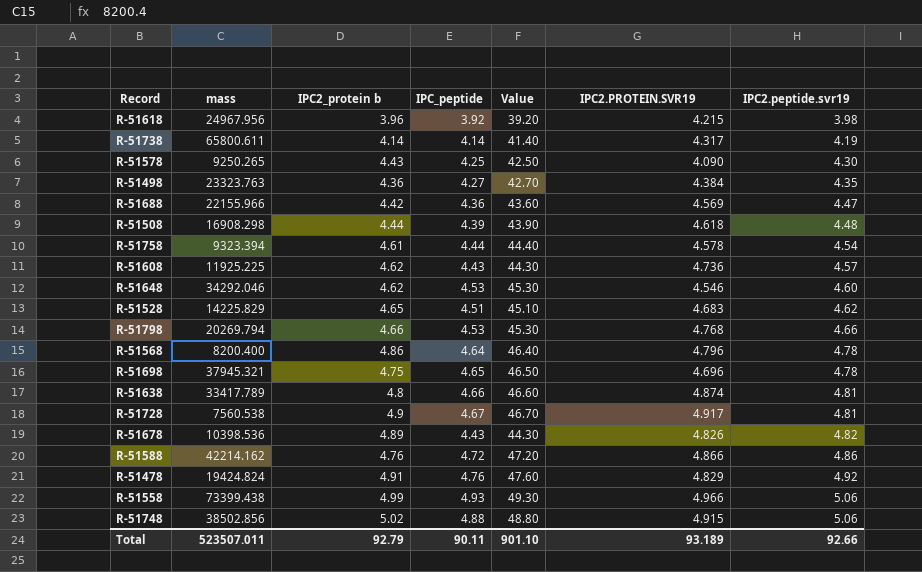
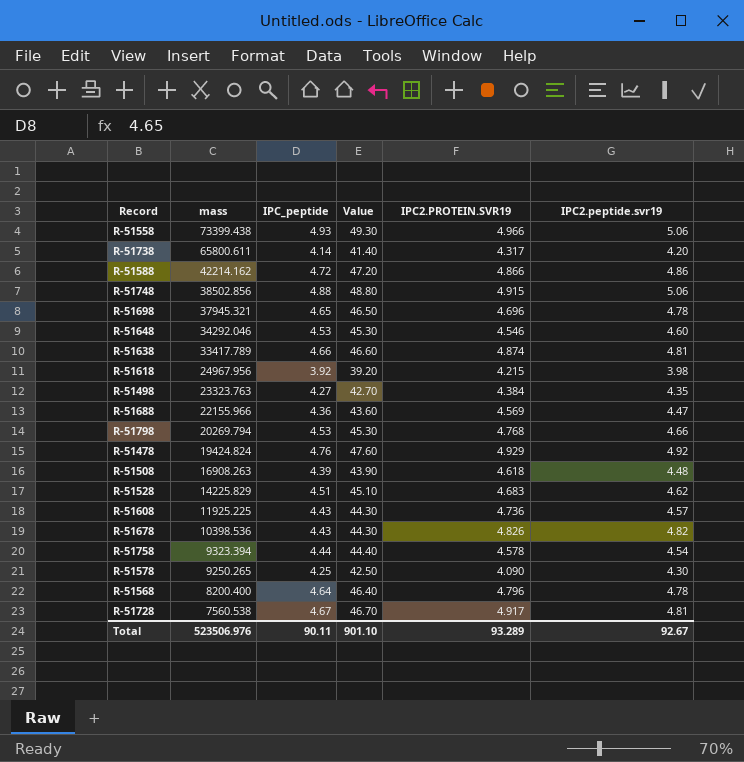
row order: IPC2.peptide.svr19 ascending -> mass descending
column IPC2_protein b | position: 3 -> none
R-51738 | IPC2.peptide.svr19: 4.19 -> 4.20
R-51478 | IPC2.PROTEIN.SVR19: 4.829 -> 4.929
R-51508 | mass: 16908.298 -> 16908.263
Total | mass: 523507.011 -> 523506.976
Total | IPC2.PROTEIN.SVR19: 93.189 -> 93.289
Total | IPC2.peptide.svr19: 92.66 -> 92.67

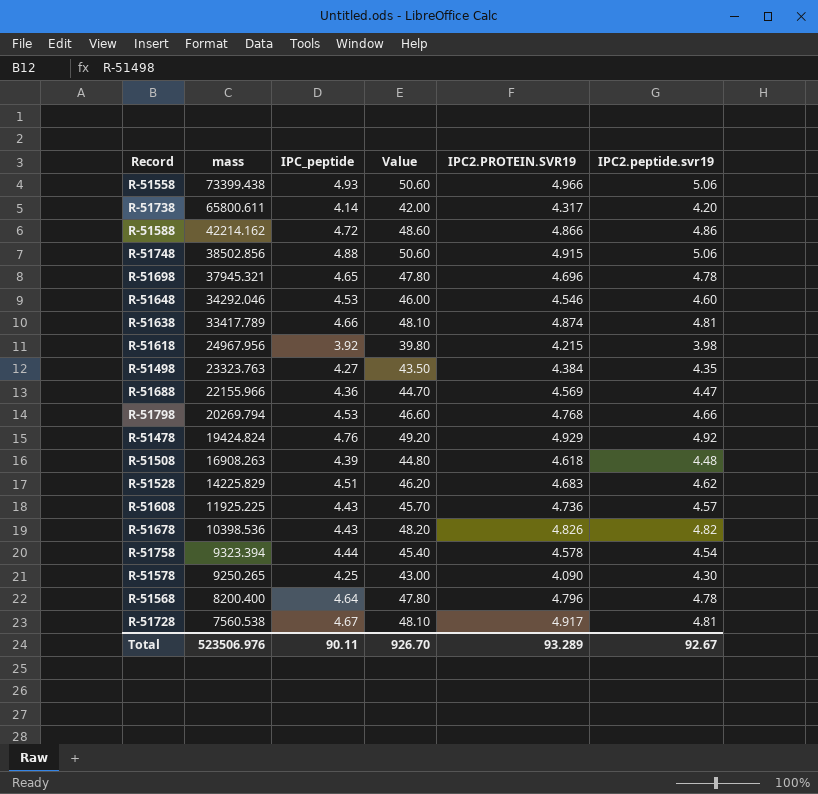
column Value | formula: [IPC_peptide] * 10 -> [IPC2.peptide.svr19] * 10
Total | Value: 901.10 -> 926.70

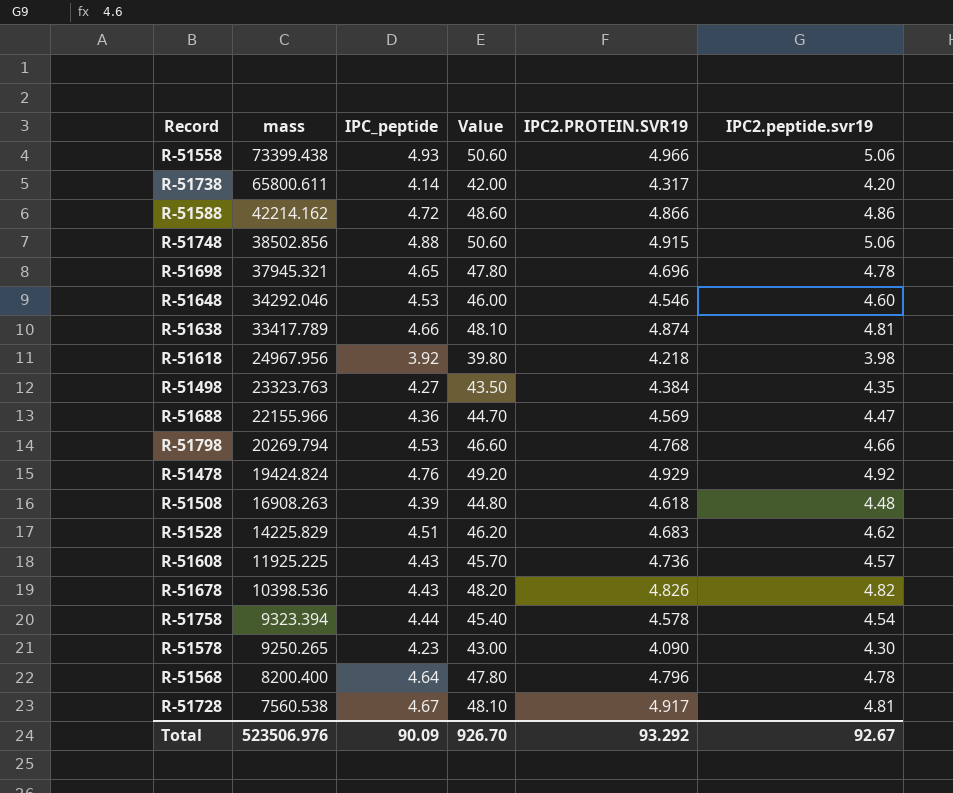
R-51618 | IPC2.PROTEIN.SVR19: 4.215 -> 4.218
R-51578 | IPC_peptide: 4.25 -> 4.23
Total | IPC_peptide: 90.11 -> 90.09
Total | IPC2.PROTEIN.SVR19: 93.289 -> 93.292

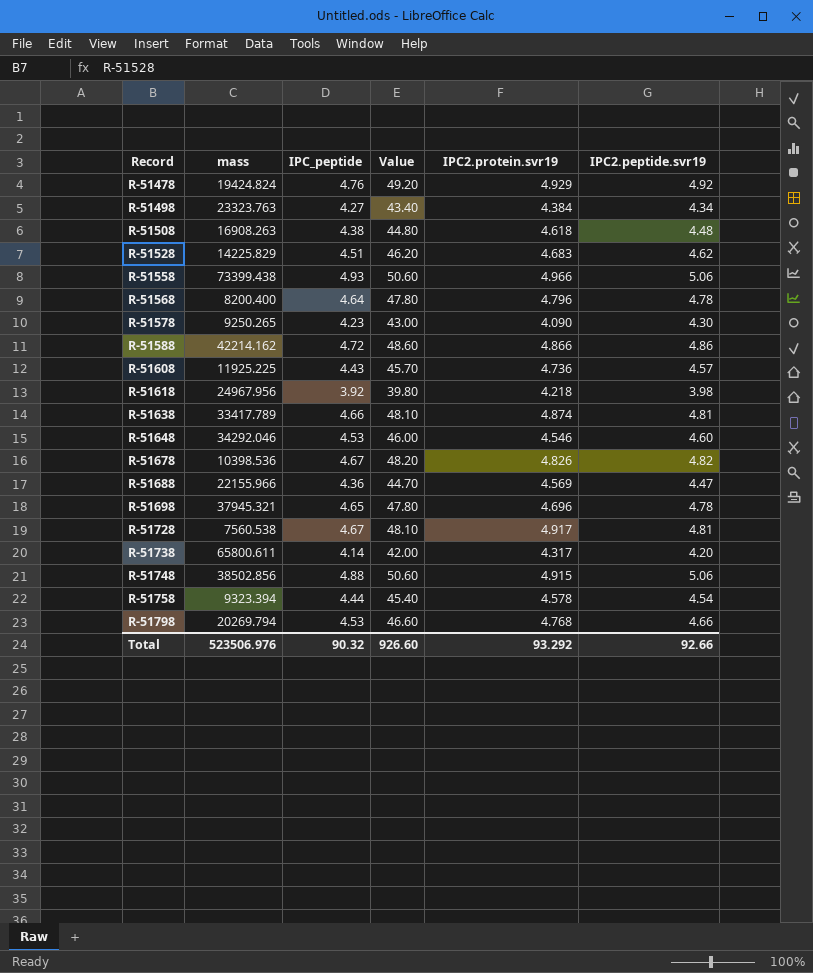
row order: mass descending -> Record ascending
column name: IPC2.PROTEIN.SVR19 -> IPC2.protein.svr19
R-51498 | Value: 43.50 -> 43.40
R-51498 | IPC2.peptide.svr19: 4.35 -> 4.34
R-51508 | IPC_peptide: 4.39 -> 4.38
R-51678 | IPC_peptide: 4.43 -> 4.67
Total | IPC_peptide: 90.09 -> 90.32
Total | Value: 926.70 -> 926.60
Total | IPC2.peptide.svr19: 92.67 -> 92.66

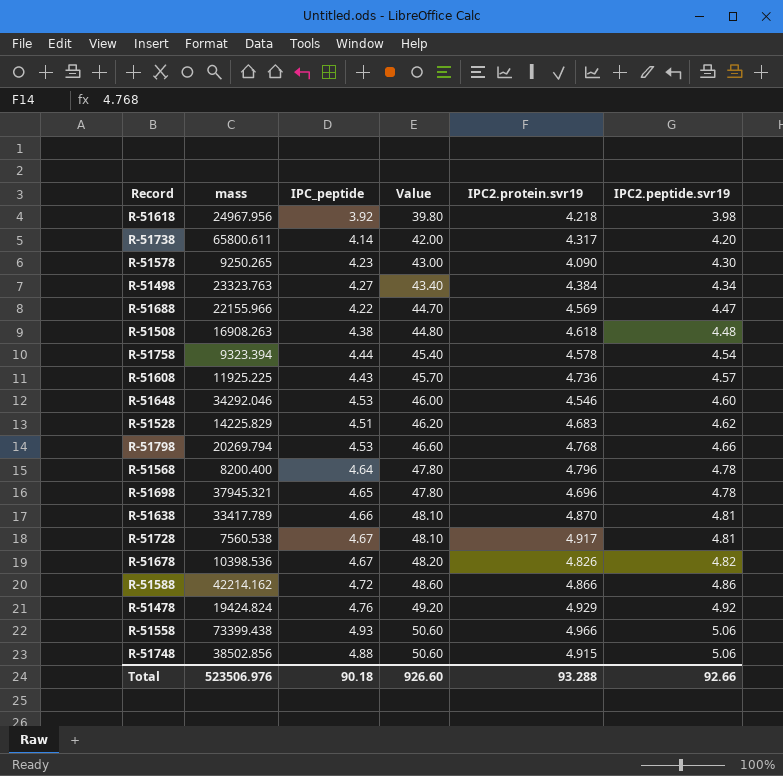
row order: Record ascending -> Value ascending
R-51688 | IPC_peptide: 4.36 -> 4.22
R-51638 | IPC2.protein.svr19: 4.874 -> 4.870
Total | IPC_peptide: 90.32 -> 90.18
Total | IPC2.protein.svr19: 93.292 -> 93.288

